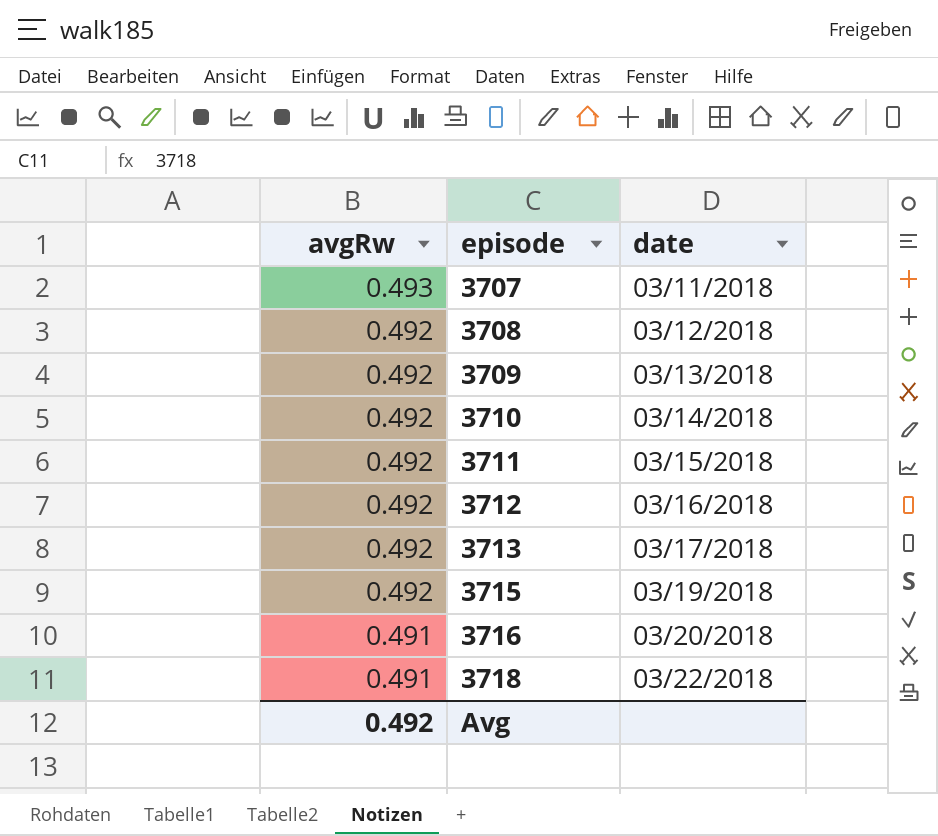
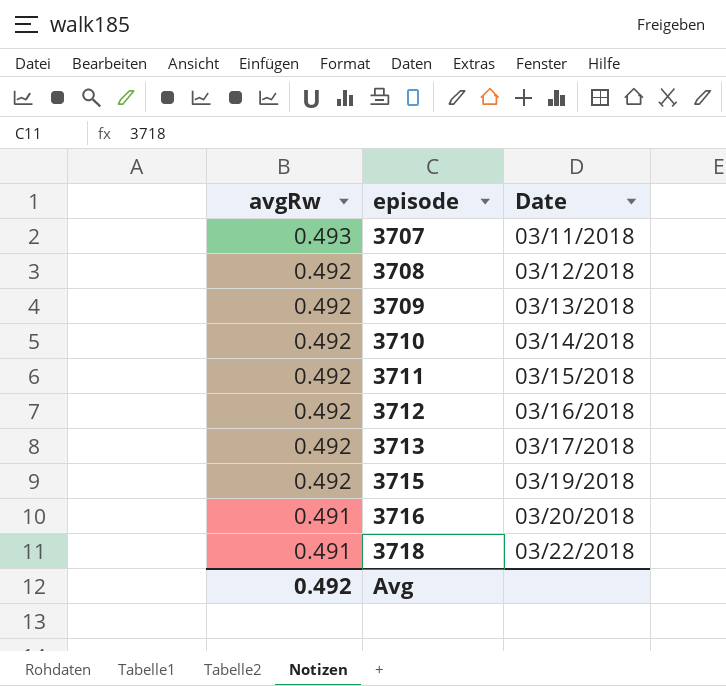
column name: date -> Date

